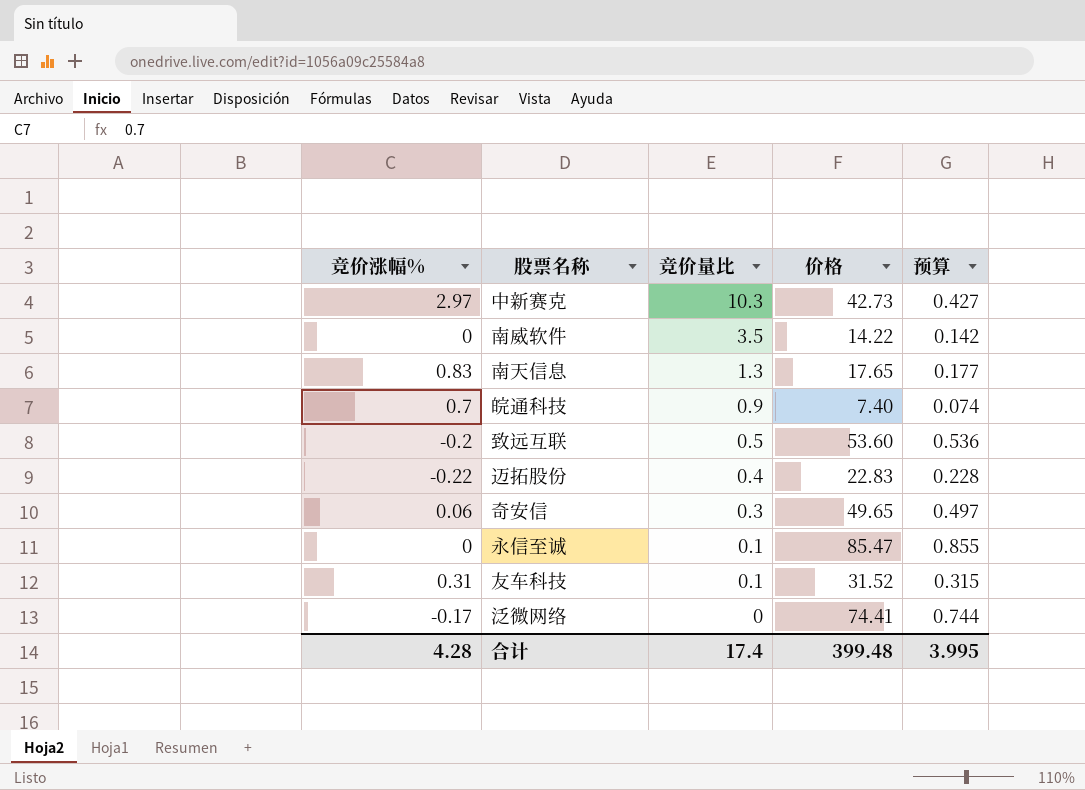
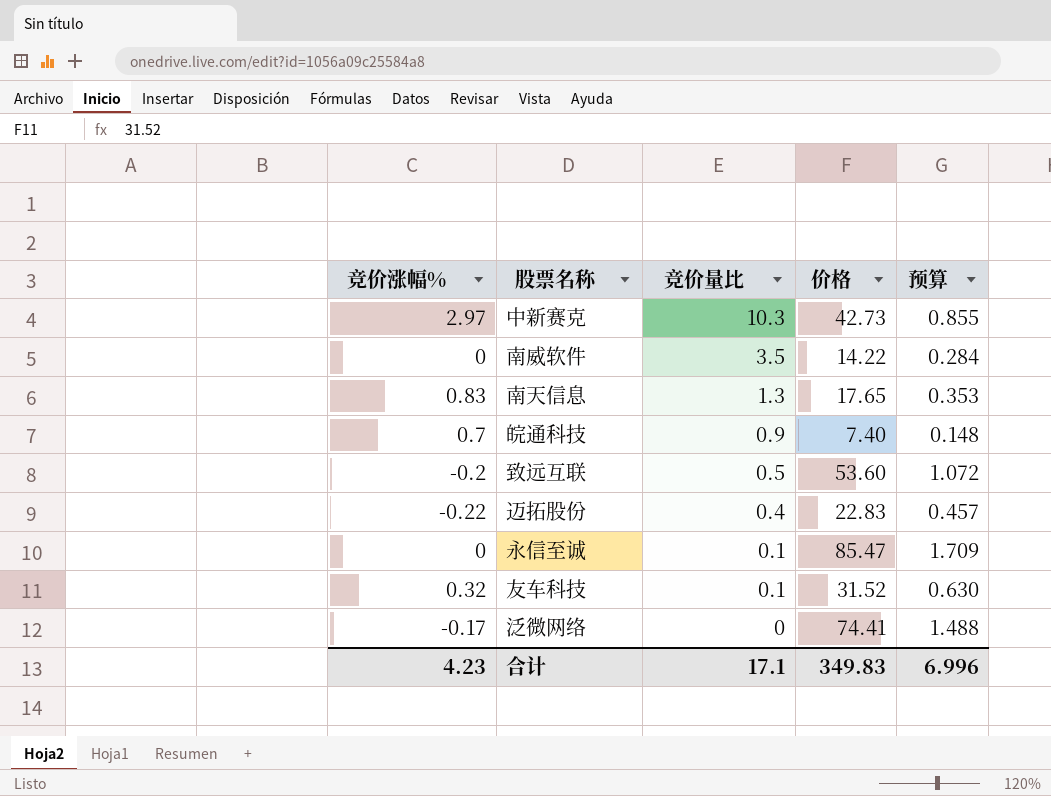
column 预算 | formula: [价格] * 0.01 -> [价格] * 0.02
row 奇安信: 0.06 | 0.3 | 49.65 | 0.497 -> none
友车科技 | 竞价涨幅%: 0.31 -> 0.32
合计 | 竞价涨幅%: 4.28 -> 4.23
合计 | 竞价量比: 17.4 -> 17.1
合计 | 价格: 399.48 -> 349.83
合计 | 预算: 3.995 -> 6.996

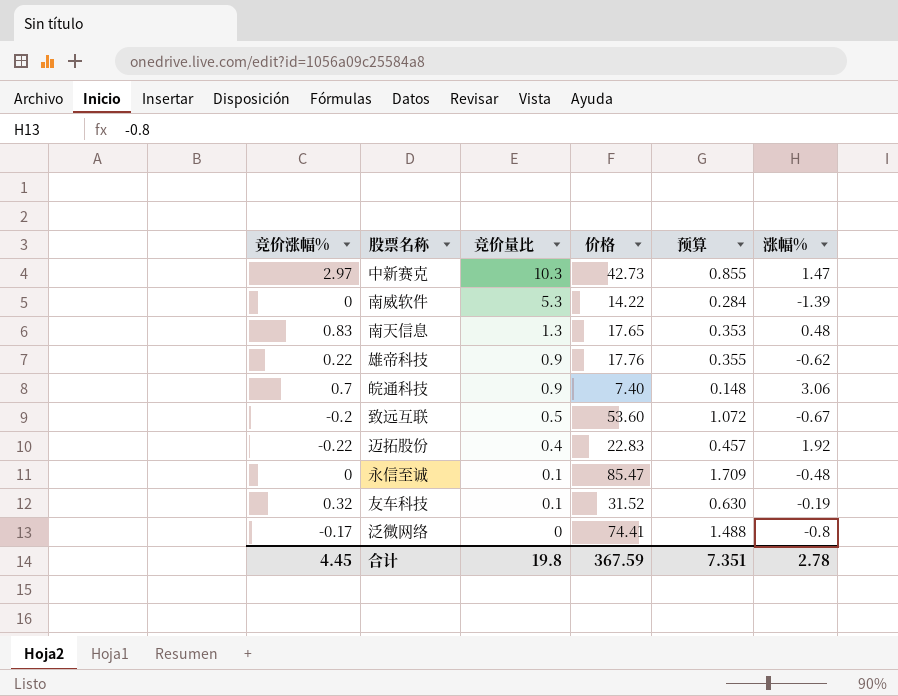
column 涨幅% | position: none -> 6
南威软件 | 竞价量比: 3.5 -> 5.3
row 雄帝科技: none -> 0.22 | 0.9 | 17.76 | 0.355 | -0.62
合计 | 竞价涨幅%: 4.23 -> 4.45
合计 | 竞价量比: 17.1 -> 19.8
合计 | 价格: 349.83 -> 367.59
合计 | 预算: 6.996 -> 7.351

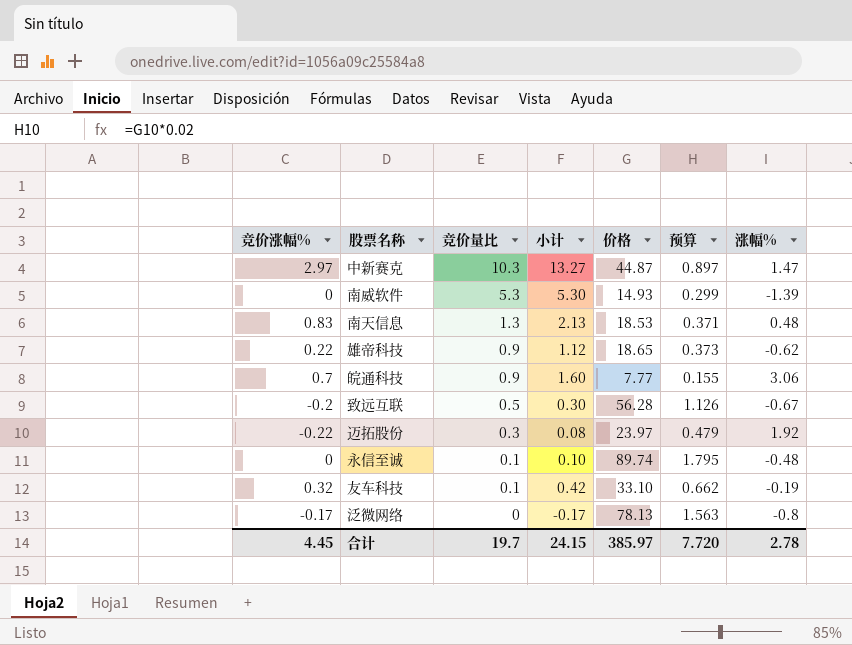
column 小计 | formula: none -> [竞价涨幅%] + [竞价量比]
中新赛克 | 价格: 42.73 -> 44.87
中新赛克 | 预算: 0.855 -> 0.897
南威软件 | 价格: 14.22 -> 14.93
南威软件 | 预算: 0.284 -> 0.299
南天信息 | 价格: 17.65 -> 18.53
南天信息 | 预算: 0.353 -> 0.371
雄帝科技 | 价格: 17.76 -> 18.65
雄帝科技 | 预算: 0.355 -> 0.373
皖通科技 | 价格: 7.40 -> 7.77
皖通科技 | 预算: 0.148 -> 0.155
致远互联 | 价格: 53.60 -> 56.28
致远互联 | 预算: 1.072 -> 1.126
迈拓股份 | 竞价量比: 0.4 -> 0.3
迈拓股份 | 价格: 22.83 -> 23.97
迈拓股份 | 预算: 0.457 -> 0.479
永信至诚 | 价格: 85.47 -> 89.74
永信至诚 | 预算: 1.709 -> 1.795
友车科技 | 价格: 31.52 -> 33.10
友车科技 | 预算: 0.630 -> 0.662
泛微网络 | 价格: 74.41 -> 78.13
泛微网络 | 预算: 1.488 -> 1.563
合计 | 竞价量比: 19.8 -> 19.7
合计 | 价格: 367.59 -> 385.97
合计 | 预算: 7.351 -> 7.720

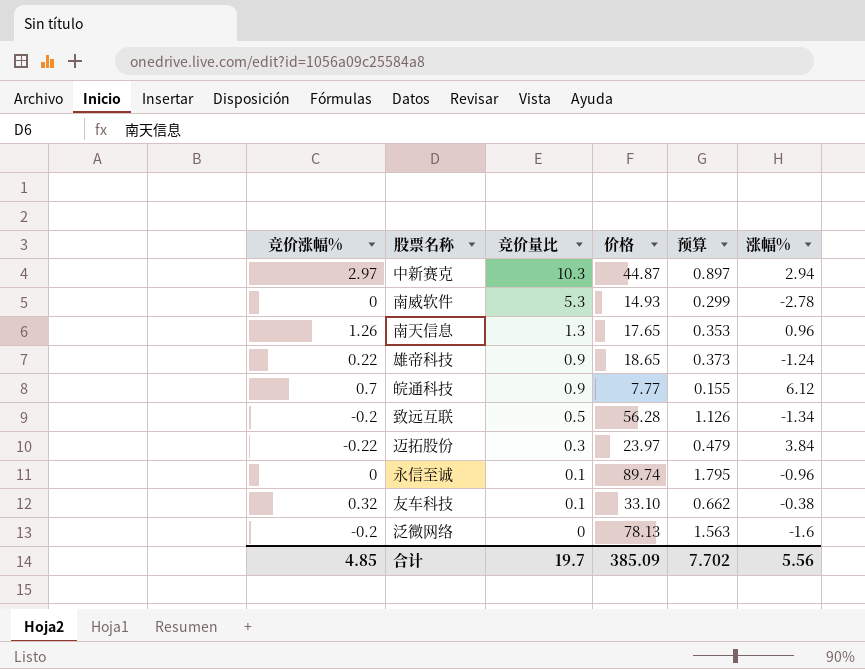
column 小计 | formula: [竞价涨幅%] + [竞价量比] -> none
中新赛克 | 涨幅%: 1.47 -> 2.94
南威软件 | 涨幅%: -1.39 -> -2.78
南天信息 | 竞价涨幅%: 0.83 -> 1.26
南天信息 | 价格: 18.53 -> 17.65
南天信息 | 预算: 0.371 -> 0.353
南天信息 | 涨幅%: 0.48 -> 0.96
雄帝科技 | 涨幅%: -0.62 -> -1.24
皖通科技 | 涨幅%: 3.06 -> 6.12
致远互联 | 涨幅%: -0.67 -> -1.34
迈拓股份 | 涨幅%: 1.92 -> 3.84
永信至诚 | 涨幅%: -0.48 -> -0.96
友车科技 | 涨幅%: -0.19 -> -0.38
泛微网络 | 竞价涨幅%: -0.17 -> -0.2
泛微网络 | 涨幅%: -0.8 -> -1.6
合计 | 竞价涨幅%: 4.45 -> 4.85
合计 | 价格: 385.97 -> 385.09
合计 | 预算: 7.720 -> 7.702
合计 | 涨幅%: 2.78 -> 5.56

